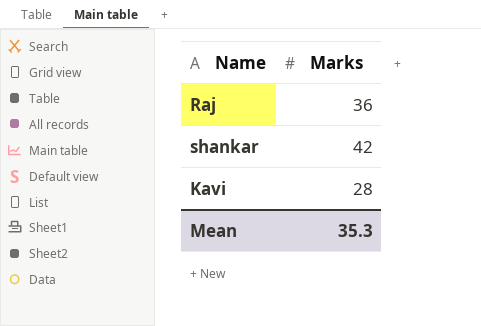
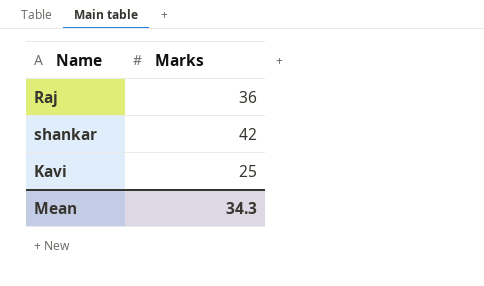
Kavi | Marks: 28 -> 25
Mean | Marks: 35.3 -> 34.3

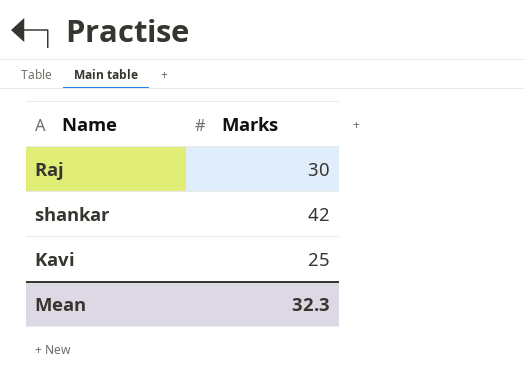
Raj | Marks: 36 -> 30
Mean | Marks: 34.3 -> 32.3

